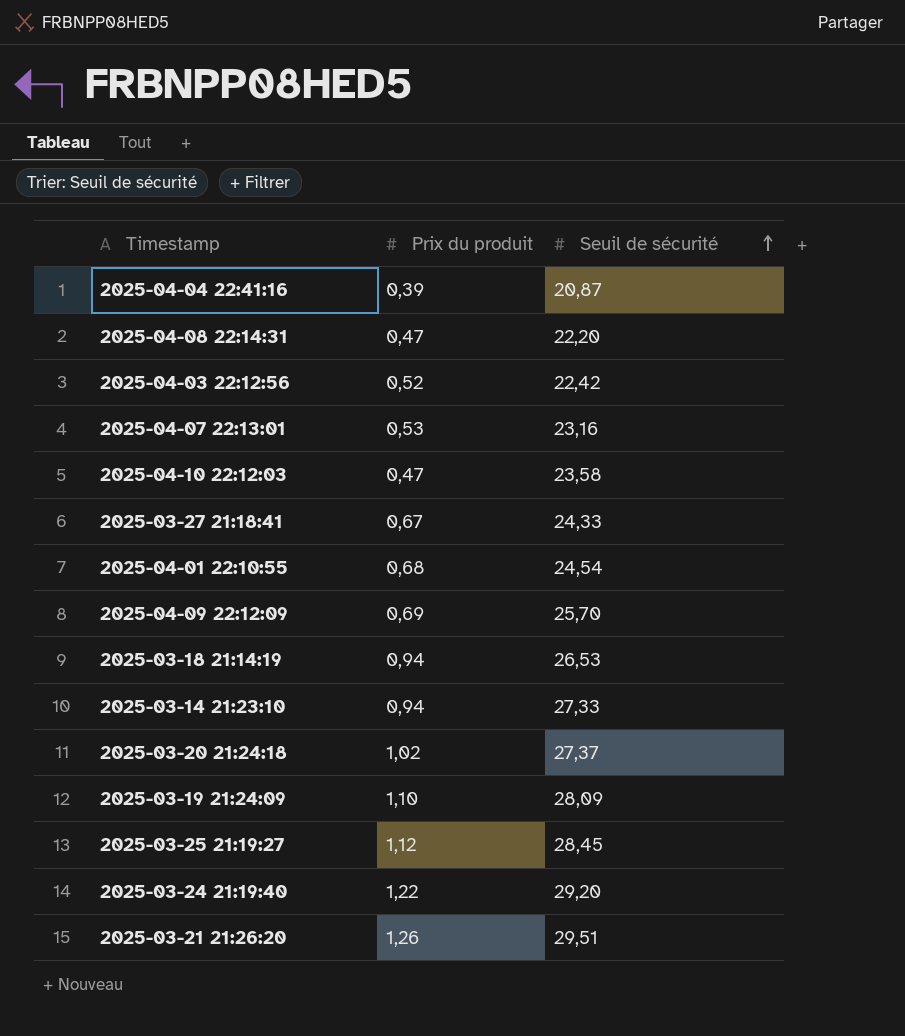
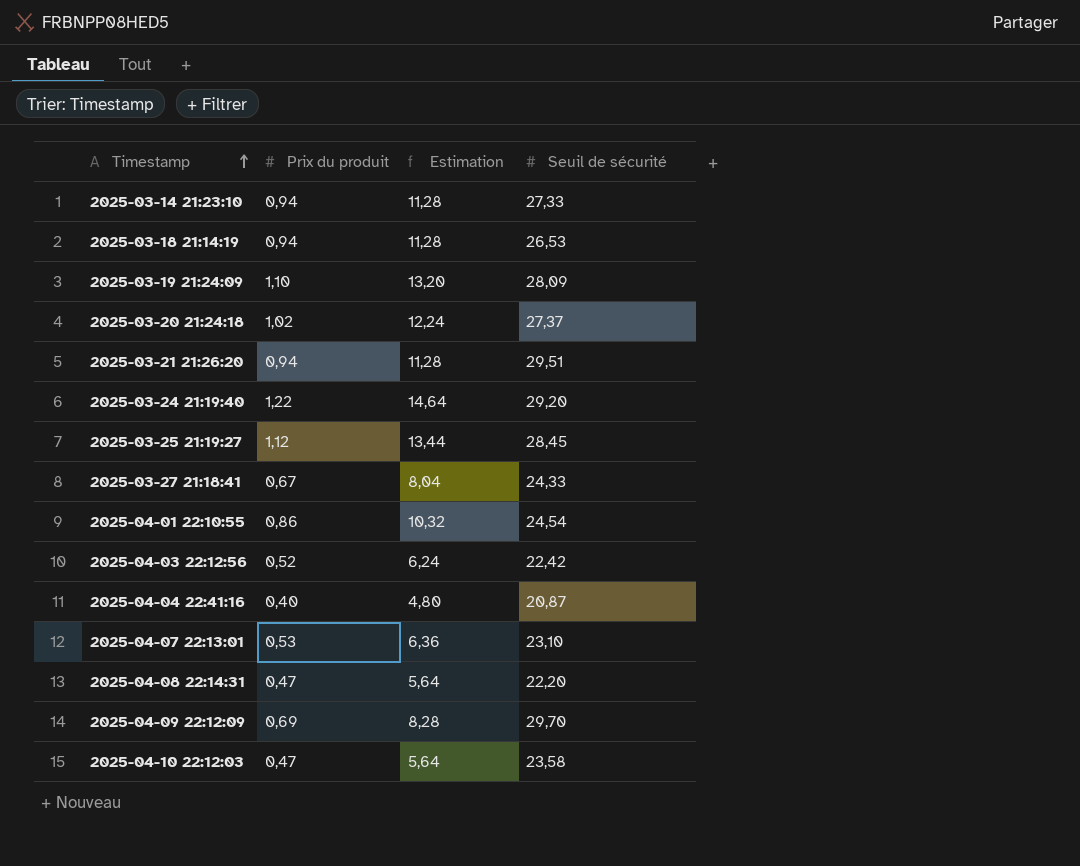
row order: Seuil de sécurité ascending -> Timestamp ascending
column Estimation | formula: none -> [Prix du produit] * 12
2025-03-21 21:26:20 | Prix du produit: 1,26 -> 0,94
2025-04-01 22:10:55 | Prix du produit: 0,68 -> 0,86
2025-04-04 22:41:16 | Prix du produit: 0,39 -> 0,40
2025-04-07 22:13:01 | Seuil de sécurité: 23,16 -> 23,10
2025-04-09 22:12:09 | Seuil de sécurité: 25,70 -> 29,70

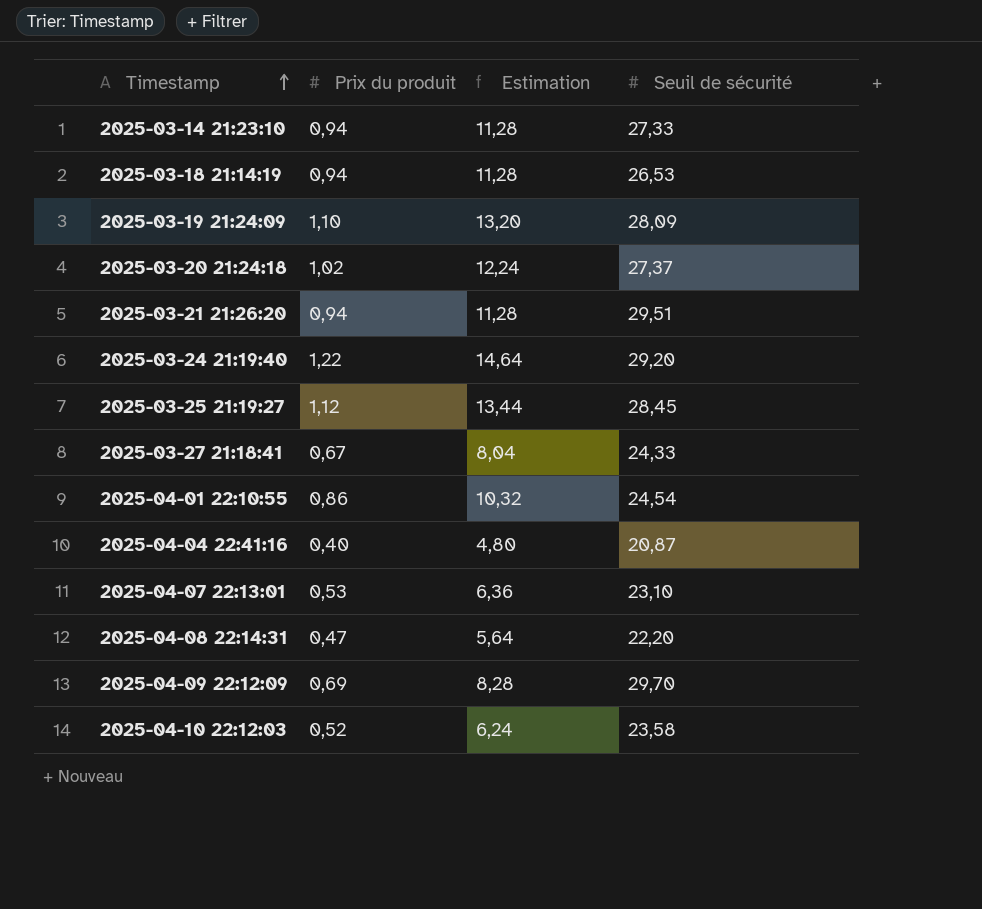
row 2025-04-03 22:12:56: 0,52 | 6,24 | 22,42 -> none
2025-04-10 22:12:03 | Prix du produit: 0,47 -> 0,52
2025-04-10 22:12:03 | Estimation: 5,64 -> 6,24

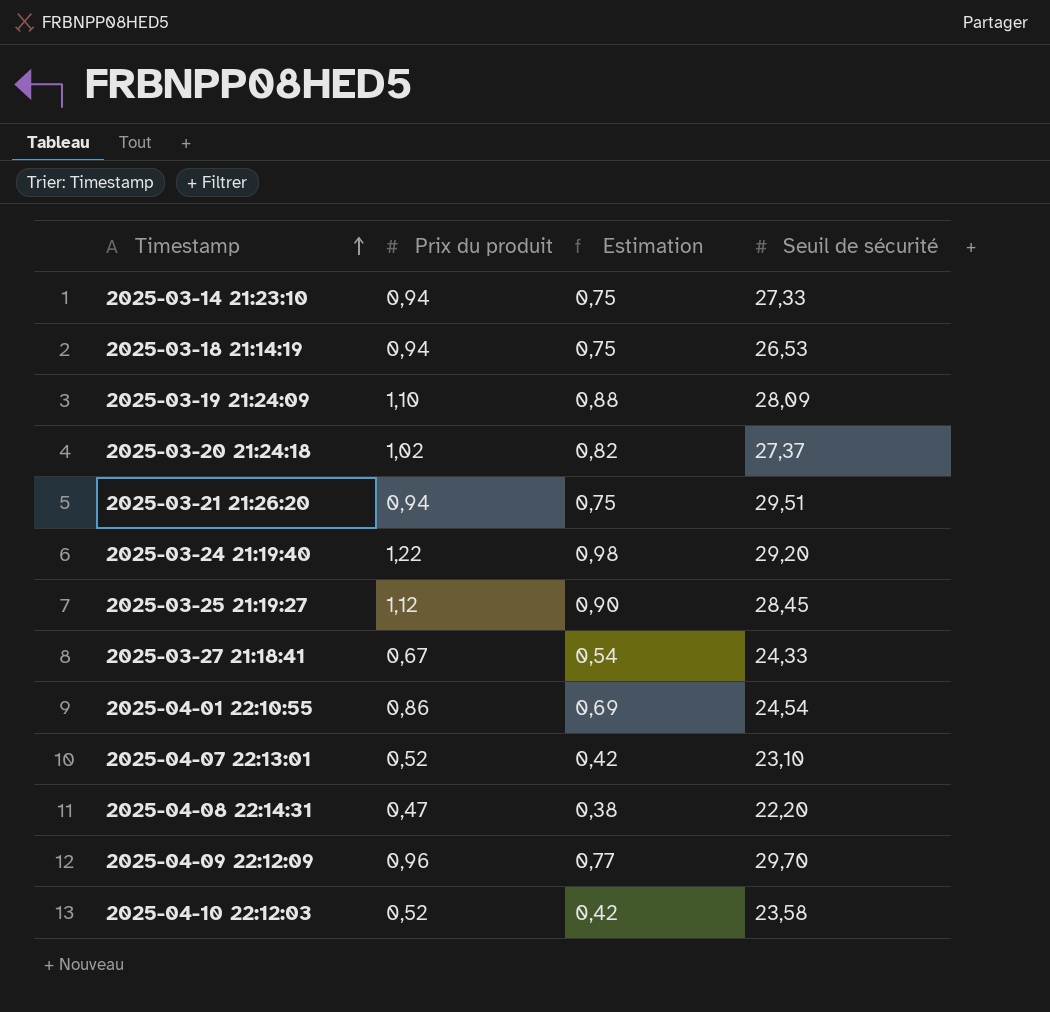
column Estimation | formula: [Prix du produit] * 12 -> [Prix du produit] * 0,8
row 2025-04-04 22:41:16: 0,40 | 4,80 | 20,87 -> none
2025-04-07 22:13:01 | Prix du produit: 0,53 -> 0,52
2025-04-09 22:12:09 | Prix du produit: 0,69 -> 0,96

